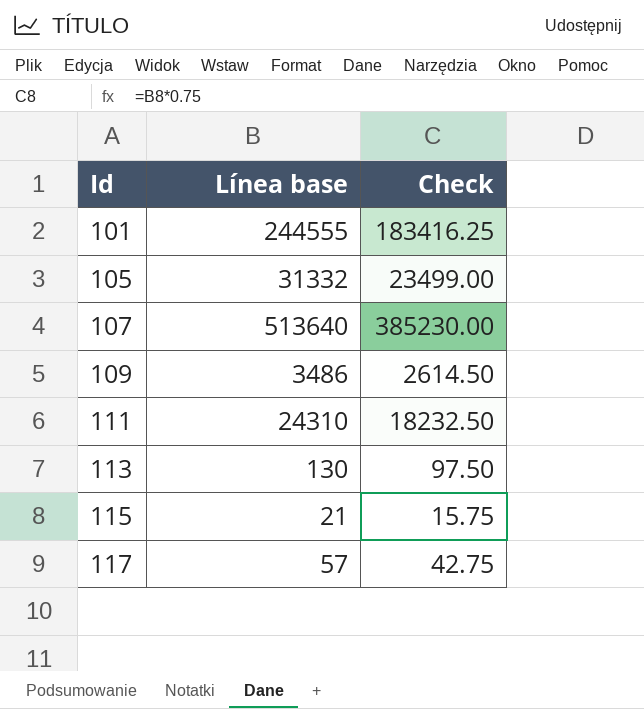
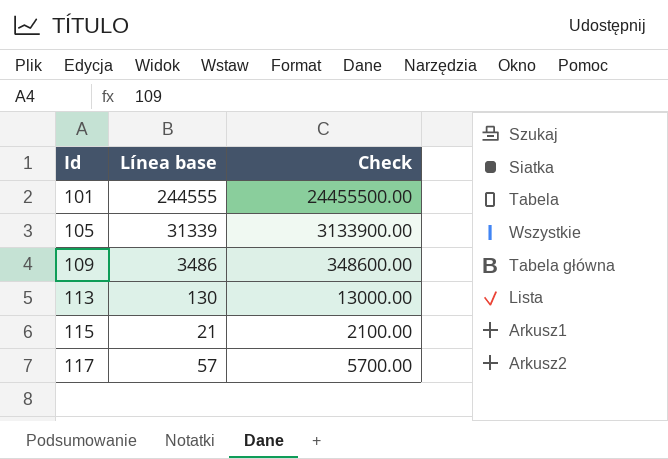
column Check | formula: [Línea base] * 0.75 -> [Línea base] * 100
row 107: 513640 | 385230.00 -> none
row 111: 24310 | 18232.50 -> none
105 | Línea base: 31332 -> 31339

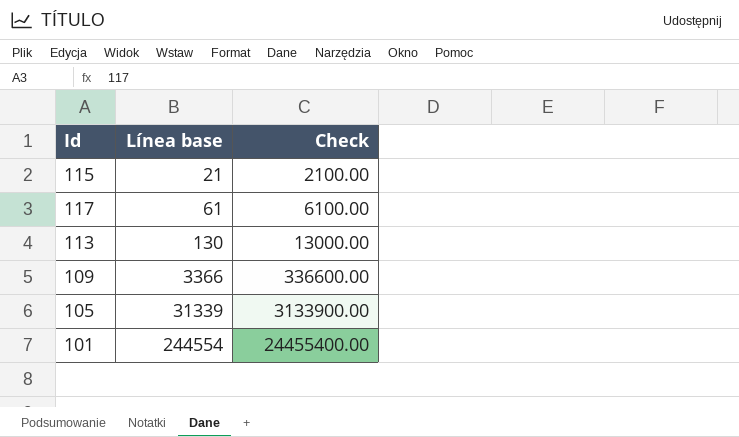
row order: Id ascending -> Línea base ascending
117 | Línea base: 57 -> 61
117 | Check: 5700.00 -> 6100.00
109 | Línea base: 3486 -> 3366
109 | Check: 348600.00 -> 336600.00
101 | Línea base: 244555 -> 244554
101 | Check: 24455500.00 -> 24455400.00

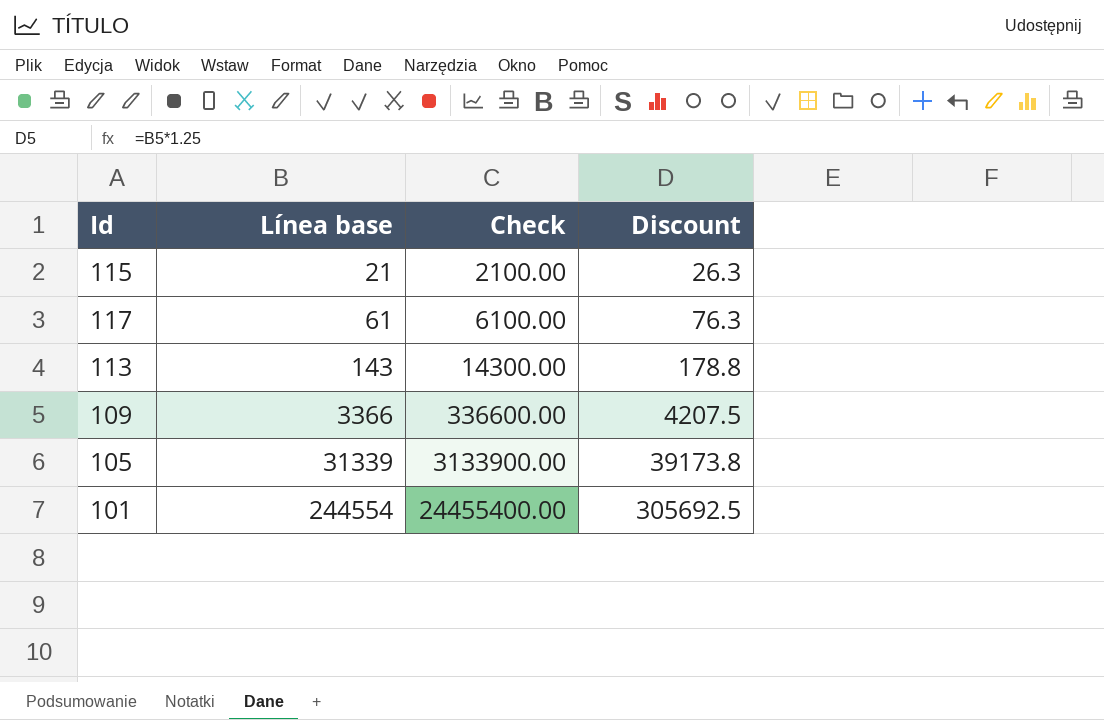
column Discount | formula: none -> [Línea base] * 1.25
113 | Línea base: 130 -> 143
113 | Check: 13000.00 -> 14300.00

